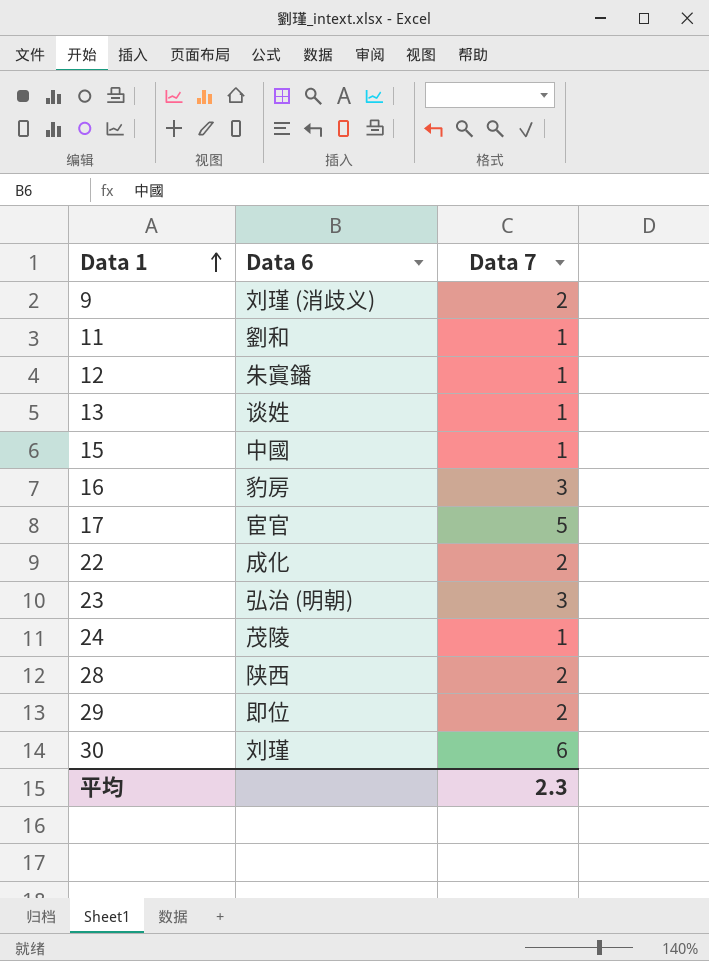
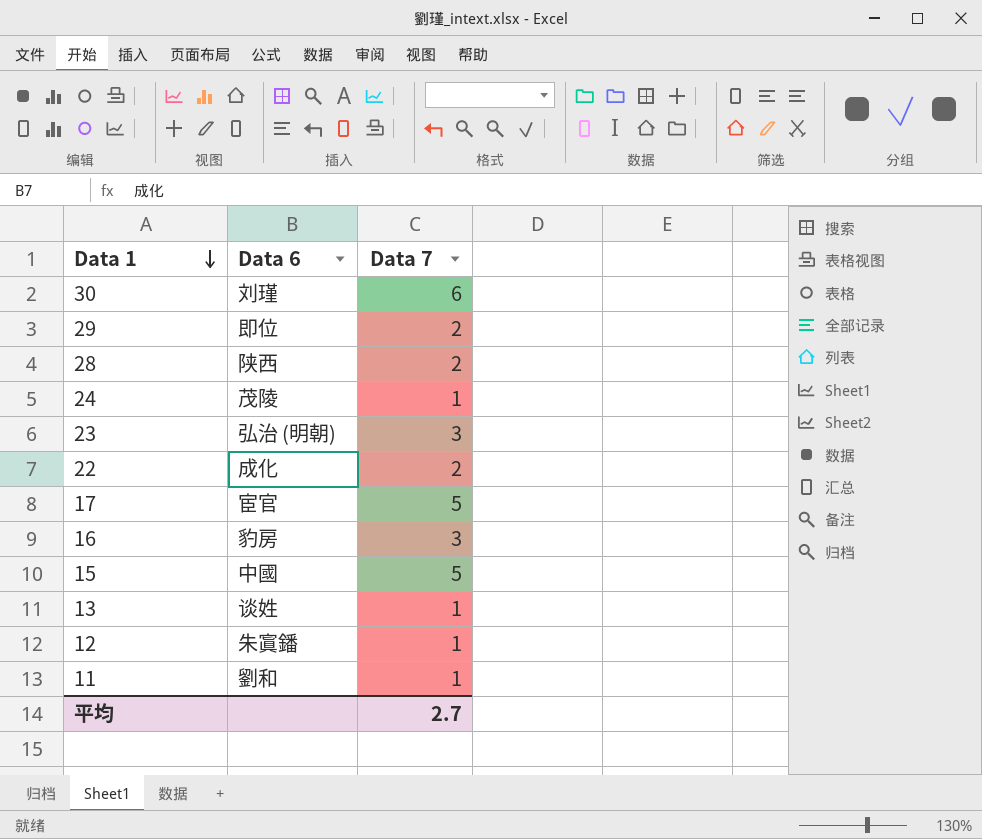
row order: Data 1 ascending -> Data 1 descending
row 9: 刘瑾 (消歧义) | 2 -> none
15 | Data 7: 1 -> 5
平均 | Data 7: 2.3 -> 2.7

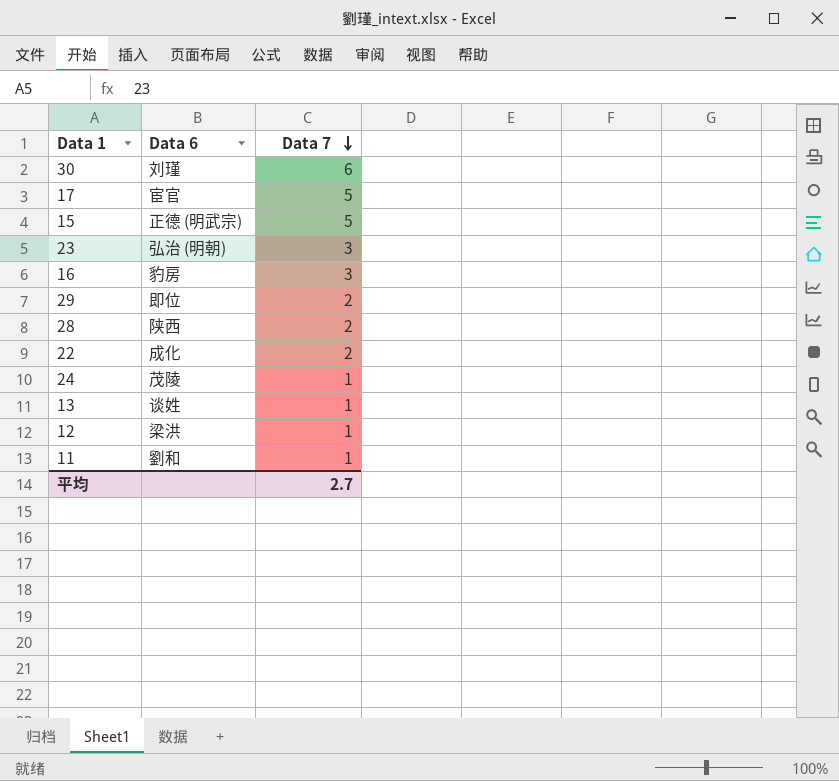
row order: Data 1 descending -> Data 7 descending
15 | Data 6: 中國 -> 正德 (明武宗)
12 | Data 6: 朱寘鐇 -> 梁洪

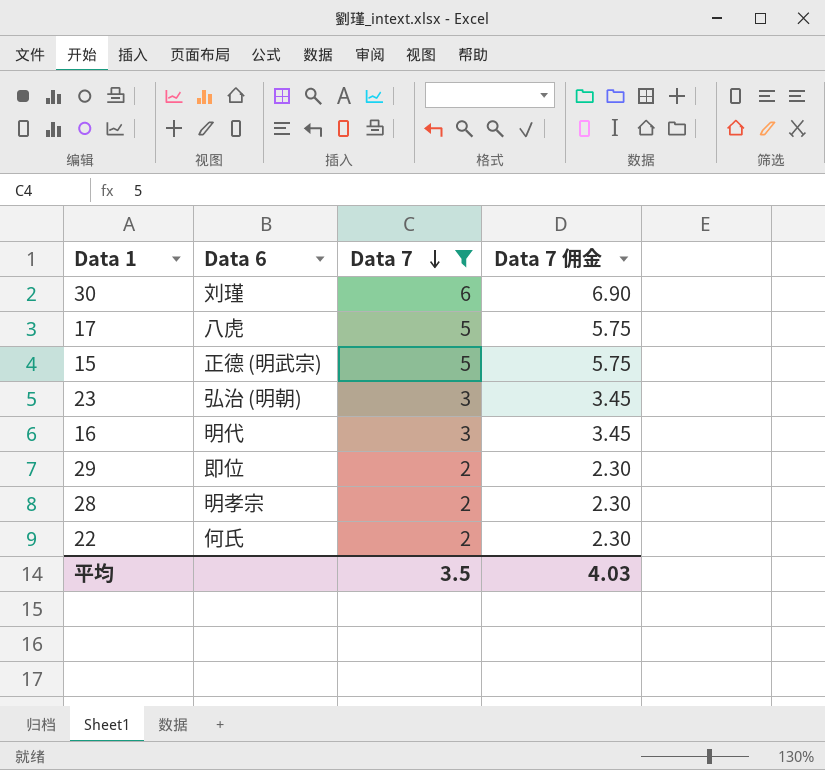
filter: none -> Data 7 != 1
column Data 7 佣金 | formula: none -> [Data 7] * 1.15
17 | Data 6: 宦官 -> 八虎
16 | Data 6: 豹房 -> 明代
28 | Data 6: 陕西 -> 明孝宗
22 | Data 6: 成化 -> 何氏
平均 | Data 7: 2.7 -> 3.5

